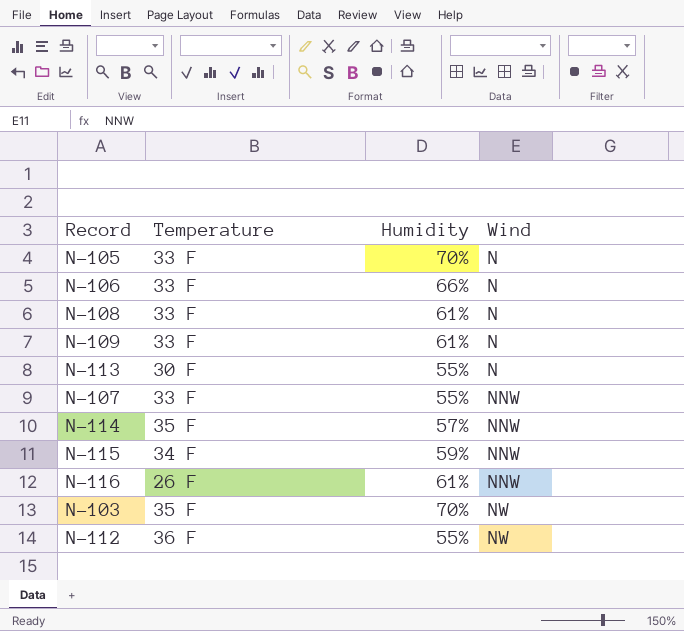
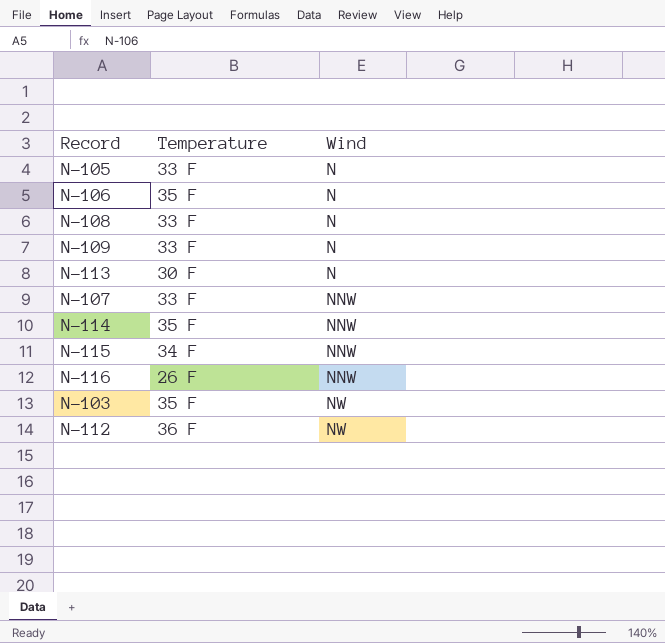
column Humidity | position: 3 -> none
N-106 | Temperature: 33 F -> 35 F

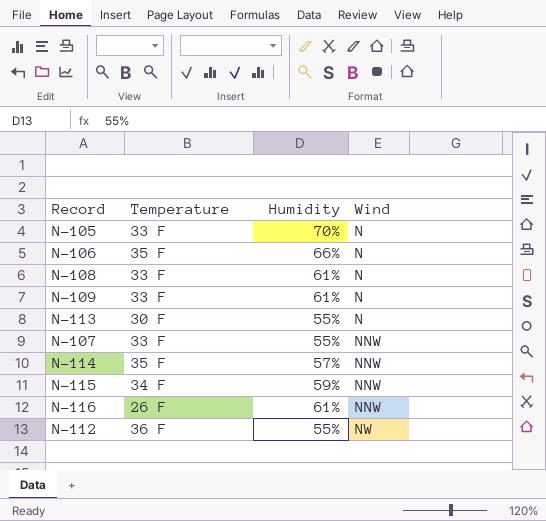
column Humidity | position: none -> 3
row N-103: 35 F | NW -> none

